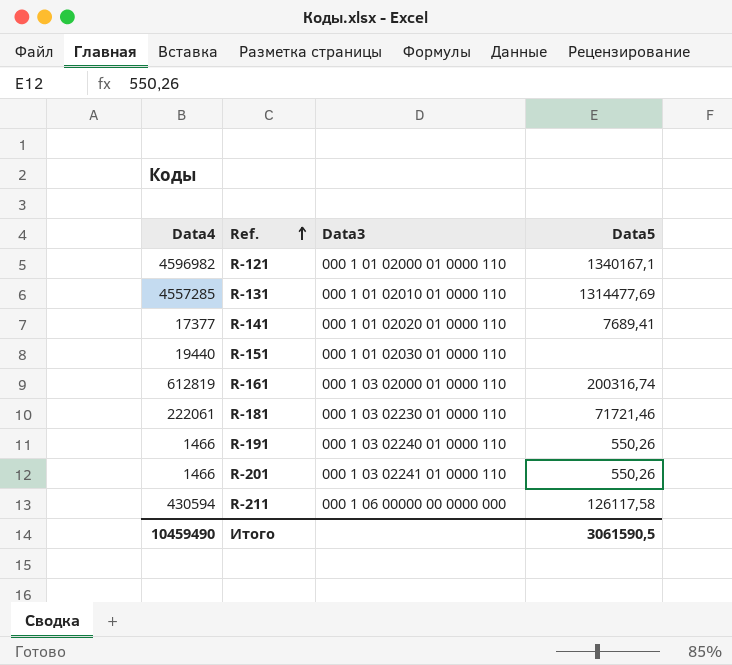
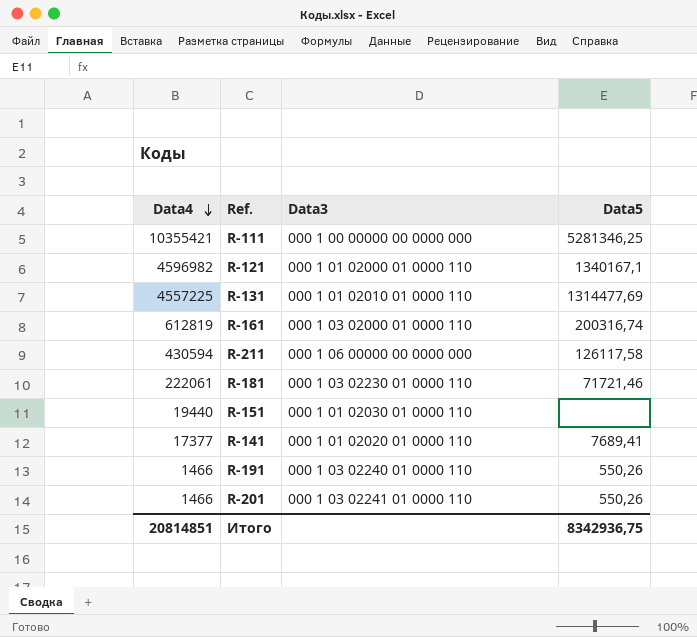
row order: Ref. ascending -> Data4 descending
row R-111: none -> 10355421 | 000 1 00 00000 00 0000 000 | 5281346,25
R-131 | Data4: 4557285 -> 4557225
Итого | Data4: 10459490 -> 20814851
Итого | Data5: 3061590,5 -> 8342936,75

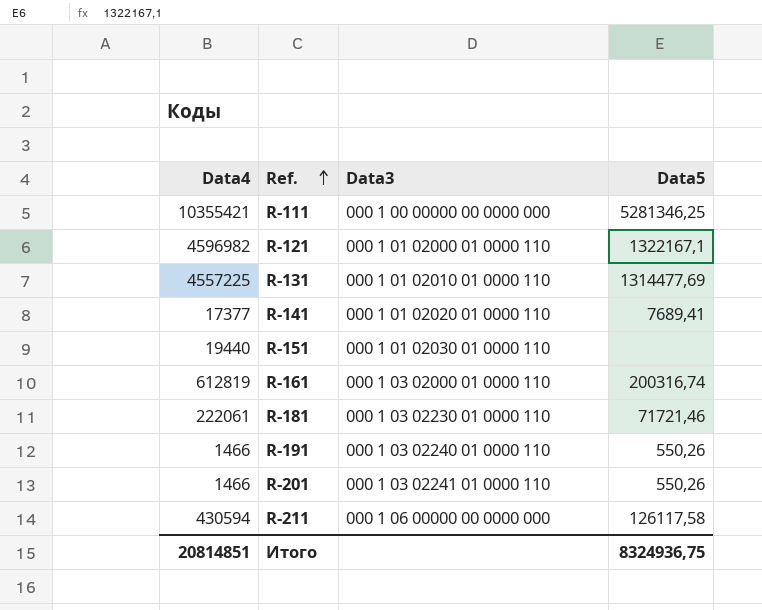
row order: Data4 descending -> Ref. ascending
R-121 | Data5: 1340167,1 -> 1322167,1
Итого | Data5: 8342936,75 -> 8324936,75

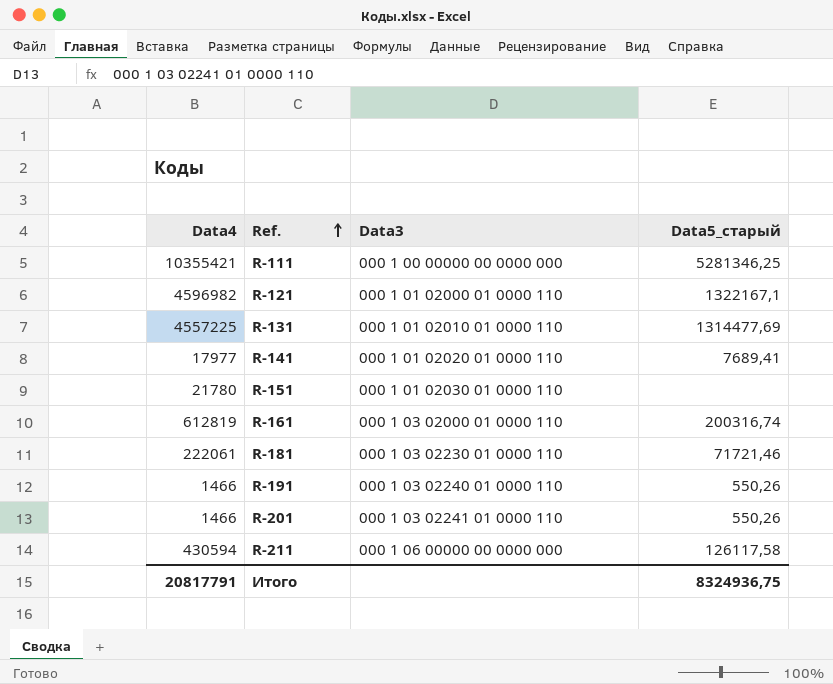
column name: Data5 -> Data5_старый
R-141 | Data4: 17377 -> 17977
R-151 | Data4: 19440 -> 21780
Итого | Data4: 20814851 -> 20817791

